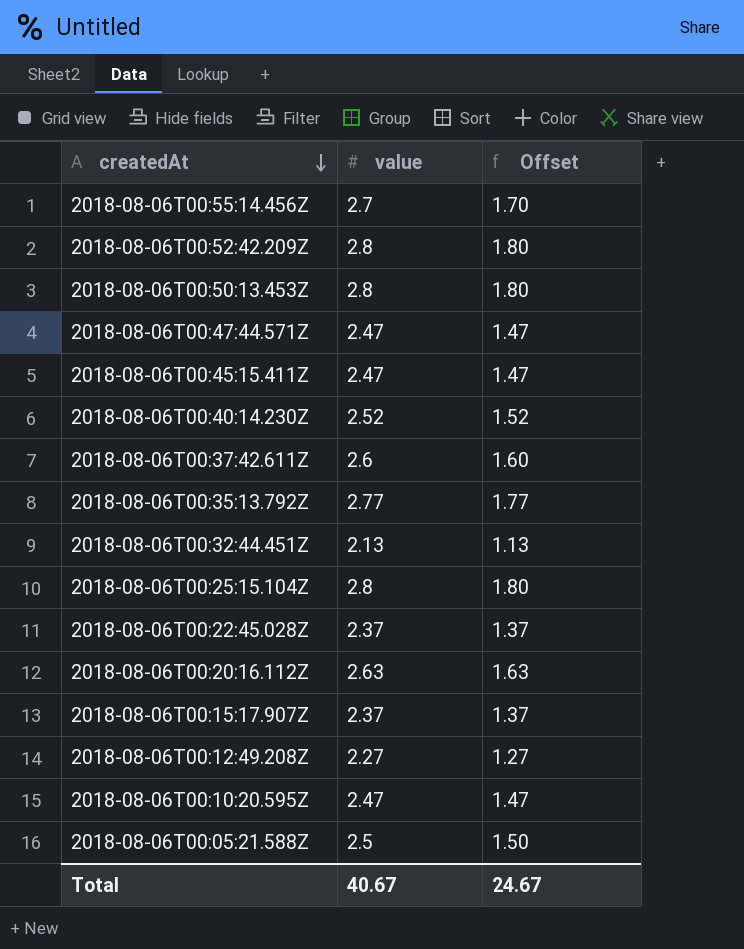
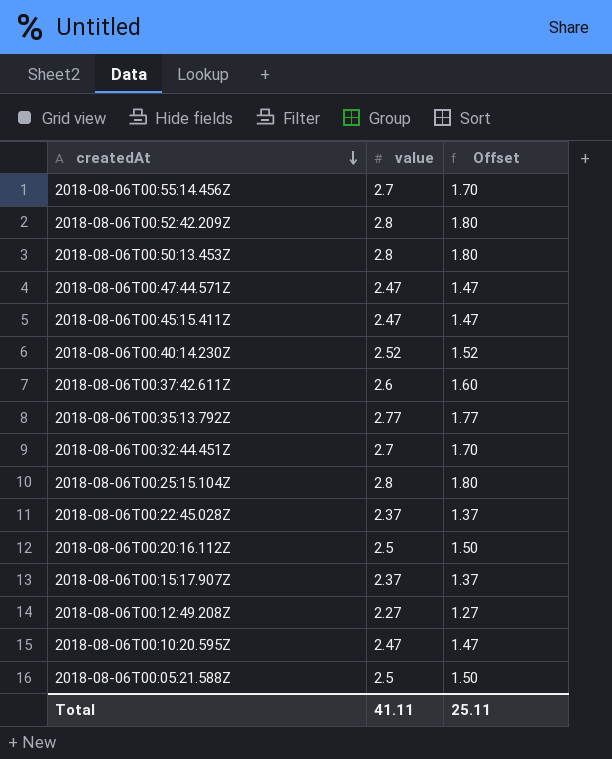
2018-08-06T00:32:44.451Z | value: 2.13 -> 2.7
2018-08-06T00:32:44.451Z | Offset: 1.13 -> 1.70
2018-08-06T00:20:16.112Z | value: 2.63 -> 2.5
2018-08-06T00:20:16.112Z | Offset: 1.63 -> 1.50
Total | value: 40.67 -> 41.11
Total | Offset: 24.67 -> 25.11

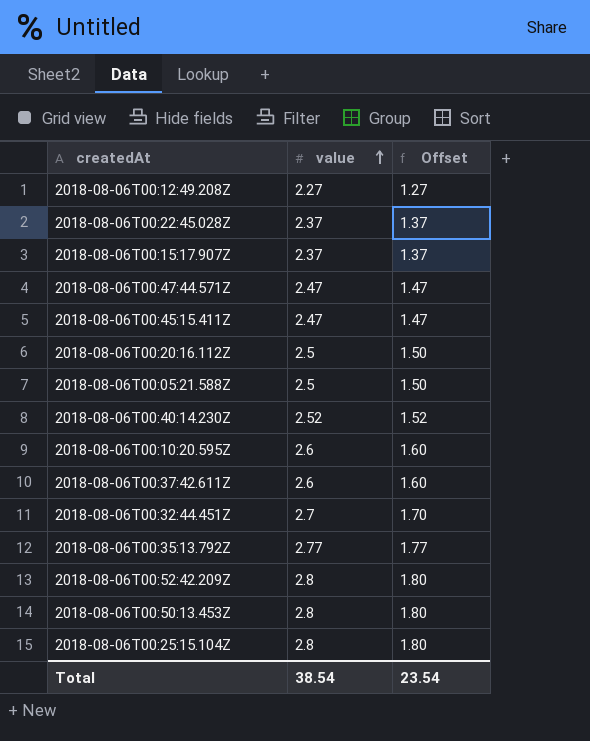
row order: createdAt descending -> value ascending
row 2018-08-06T00:55:14.456Z: 2.7 | 1.70 -> none
2018-08-06T00:10:20.595Z | value: 2.47 -> 2.6
2018-08-06T00:10:20.595Z | Offset: 1.47 -> 1.60
Total | value: 41.11 -> 38.54
Total | Offset: 25.11 -> 23.54

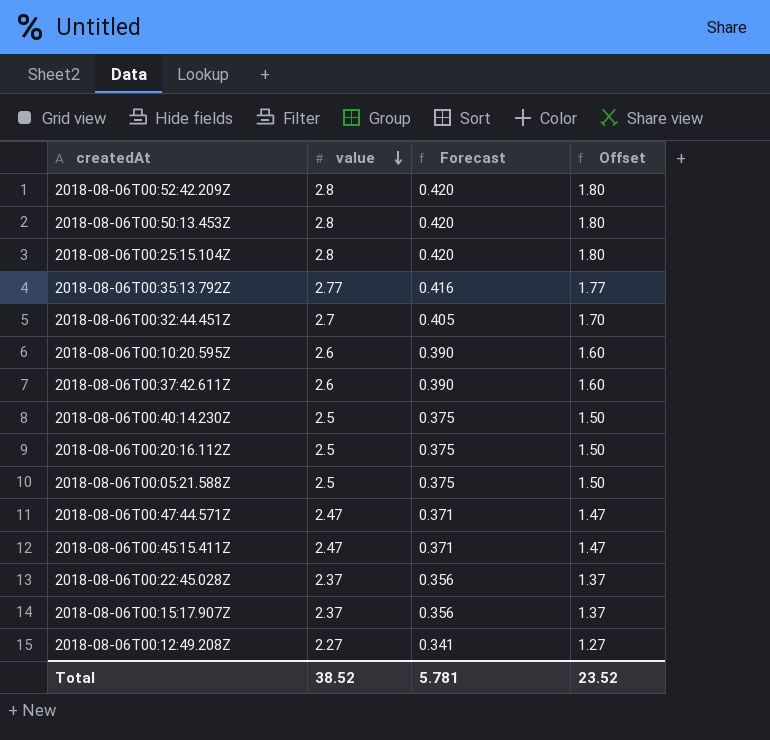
row order: value ascending -> value descending
column Forecast | formula: none -> [value] * 0.15
2018-08-06T00:40:14.230Z | value: 2.52 -> 2.5
2018-08-06T00:40:14.230Z | Offset: 1.52 -> 1.50
Total | value: 38.54 -> 38.52
Total | Offset: 23.54 -> 23.52

